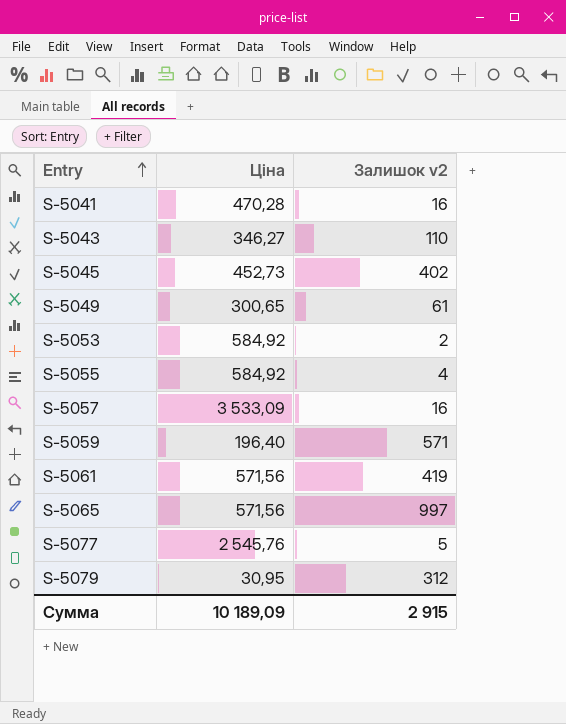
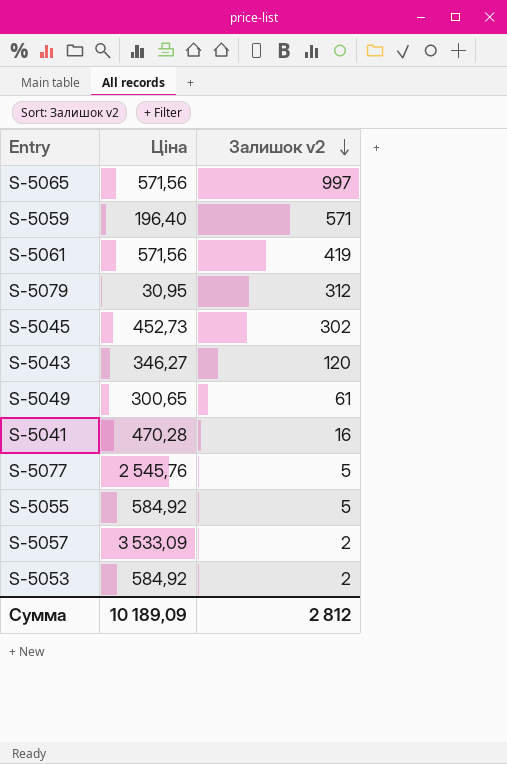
row order: Entry ascending -> Залишок v2 descending
S-5045 | Залишок v2: 402 -> 302
S-5043 | Залишок v2: 110 -> 120
S-5055 | Залишок v2: 4 -> 5
S-5057 | Залишок v2: 16 -> 2
Сумма | Залишок v2: 2 915 -> 2 812

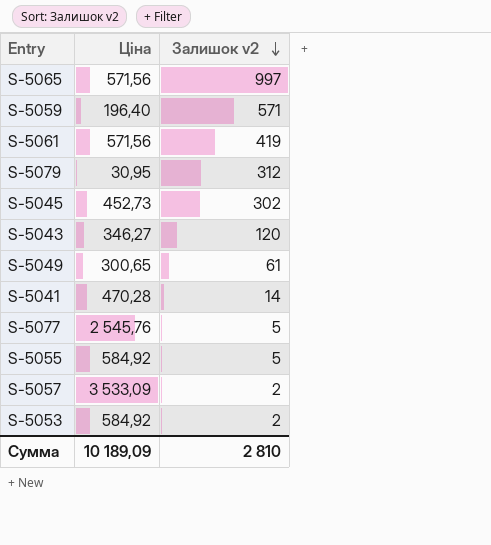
S-5041 | Залишок v2: 16 -> 14
Сумма | Залишок v2: 2 812 -> 2 810

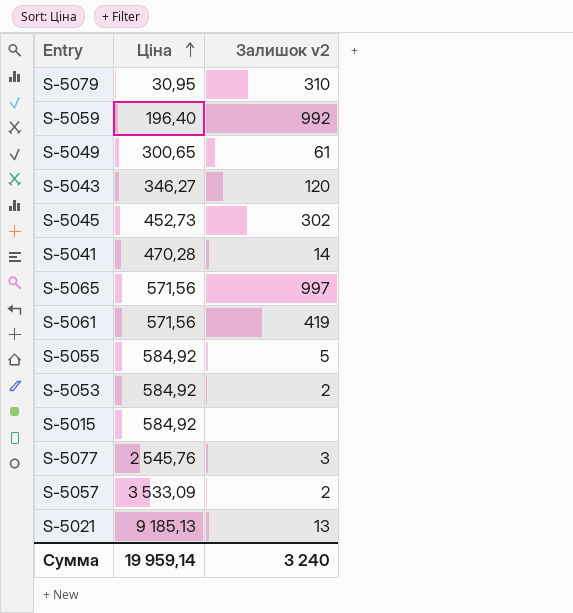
row order: Залишок v2 descending -> Ціна ascending
S-5079 | Залишок v2: 312 -> 310
S-5059 | Залишок v2: 571 -> 992
row S-5015: none -> 584,92 | none
S-5077 | Залишок v2: 5 -> 3
row S-5021: none -> 9 185,13 | 13
Сумма | Ціна: 10 189,09 -> 19 959,14
Сумма | Залишок v2: 2 810 -> 3 240

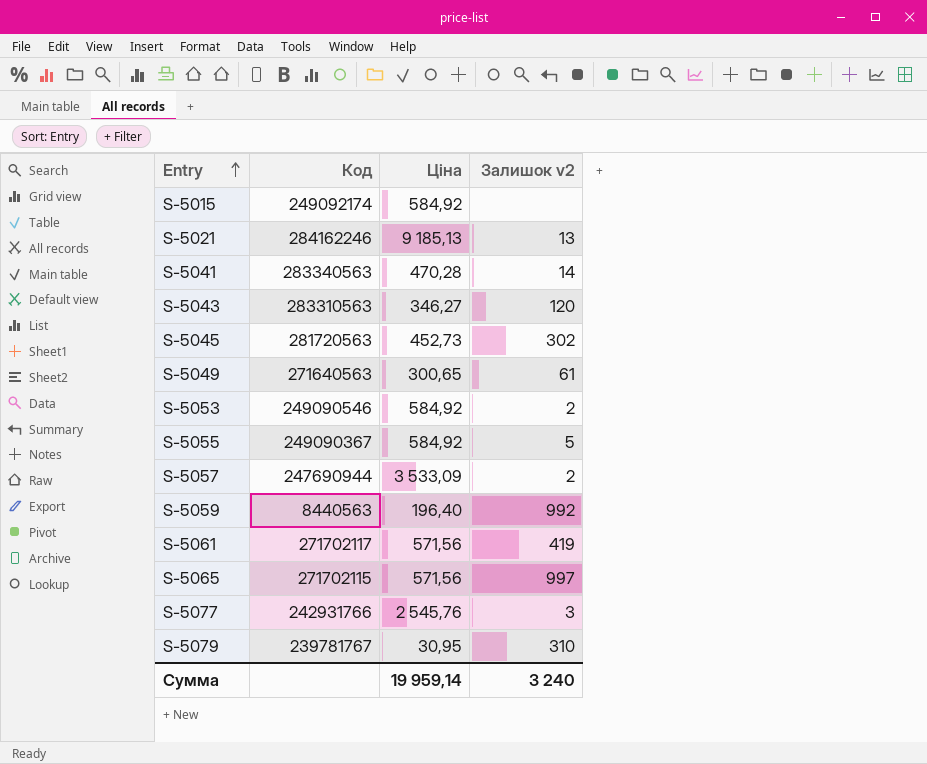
row order: Ціна ascending -> Entry ascending
column Код | position: none -> 2

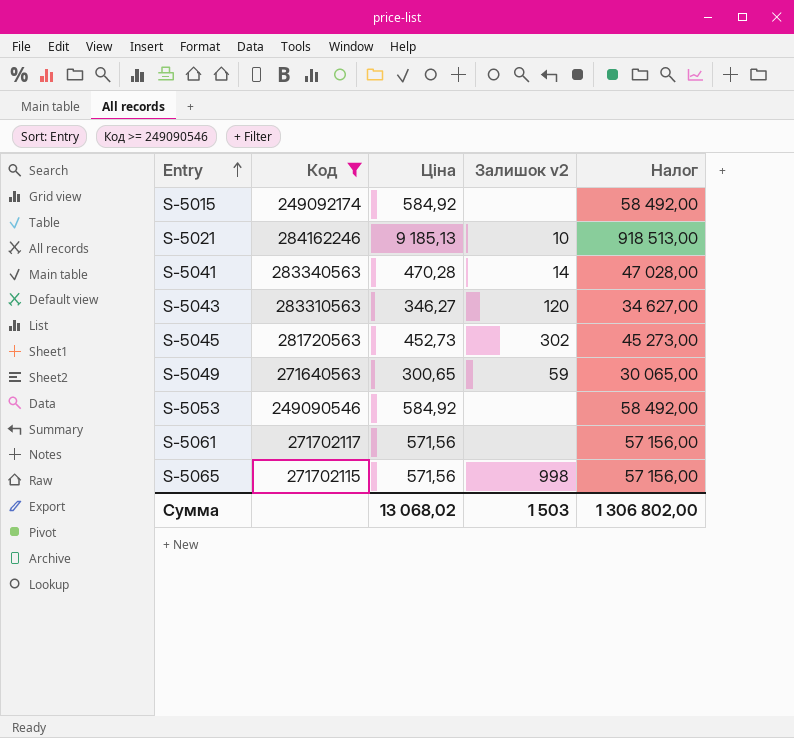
filter: none -> Код >= 249090546
column Налог | formula: none -> [Ціна] * 100
S-5021 | Залишок v2: 13 -> 10
S-5049 | Залишок v2: 61 -> 59
S-5053 | Залишок v2: 2 -> none
S-5061 | Залишок v2: 419 -> none
S-5065 | Залишок v2: 997 -> 998
Сумма | Ціна: 19 959,14 -> 13 068,02
Сумма | Залишок v2: 3 240 -> 1 503

